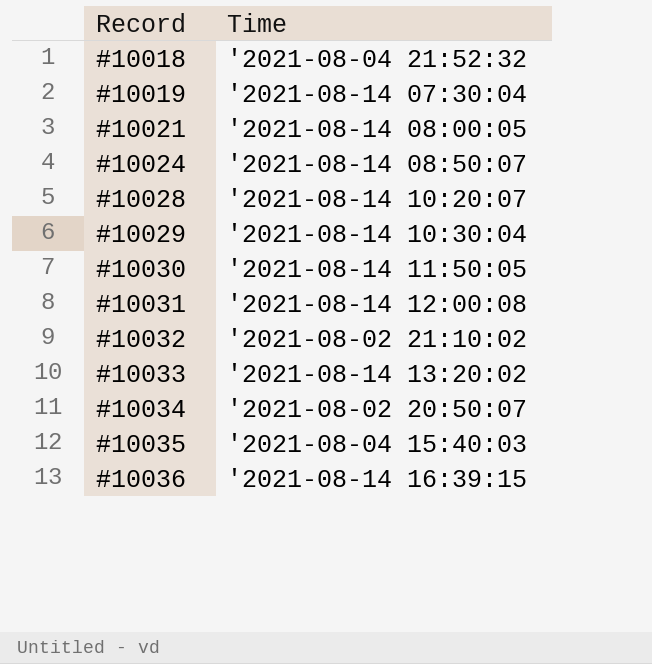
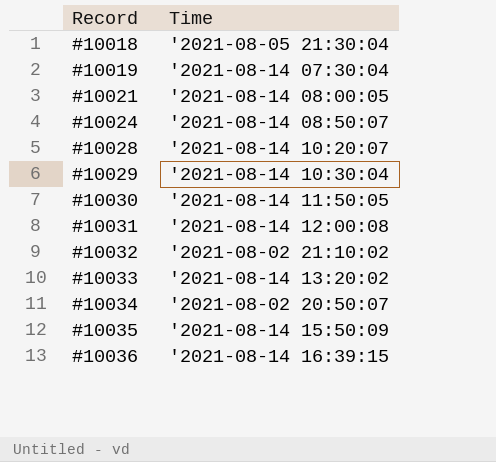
#10018 | Time: '2021-08-04 21:52:32 -> '2021-08-05 21:30:04
#10035 | Time: '2021-08-04 15:40:03 -> '2021-08-14 15:50:09

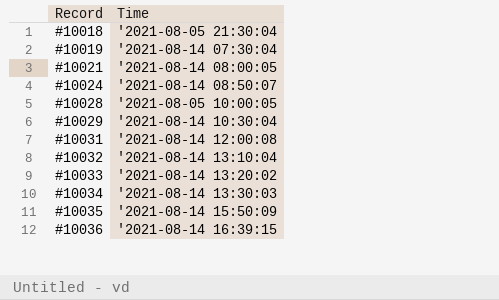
row #10030: '2021-08-14 11:50:05 -> none
#10028 | Time: '2021-08-14 10:20:07 -> '2021-08-05 10:00:05
#10032 | Time: '2021-08-02 21:10:02 -> '2021-08-14 13:10:04
#10034 | Time: '2021-08-02 20:50:07 -> '2021-08-14 13:30:03

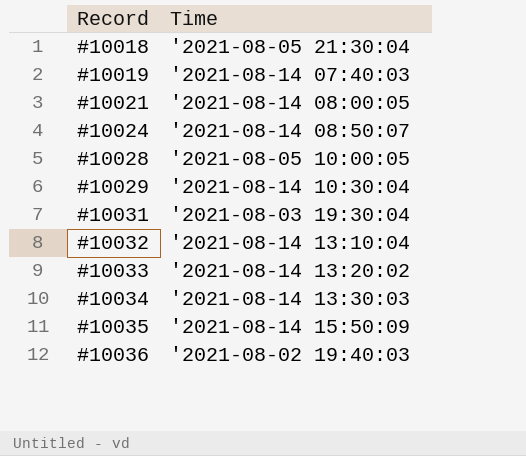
#10019 | Time: '2021-08-14 07:30:04 -> '2021-08-14 07:40:03
#10031 | Time: '2021-08-14 12:00:08 -> '2021-08-03 19:30:04
#10036 | Time: '2021-08-14 16:39:15 -> '2021-08-02 19:40:03

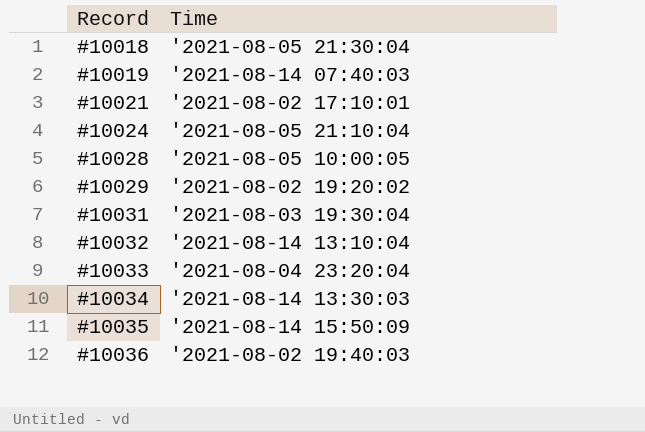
#10021 | Time: '2021-08-14 08:00:05 -> '2021-08-02 17:10:01
#10024 | Time: '2021-08-14 08:50:07 -> '2021-08-05 21:10:04
#10029 | Time: '2021-08-14 10:30:04 -> '2021-08-02 19:20:02
#10033 | Time: '2021-08-14 13:20:02 -> '2021-08-04 23:20:04

